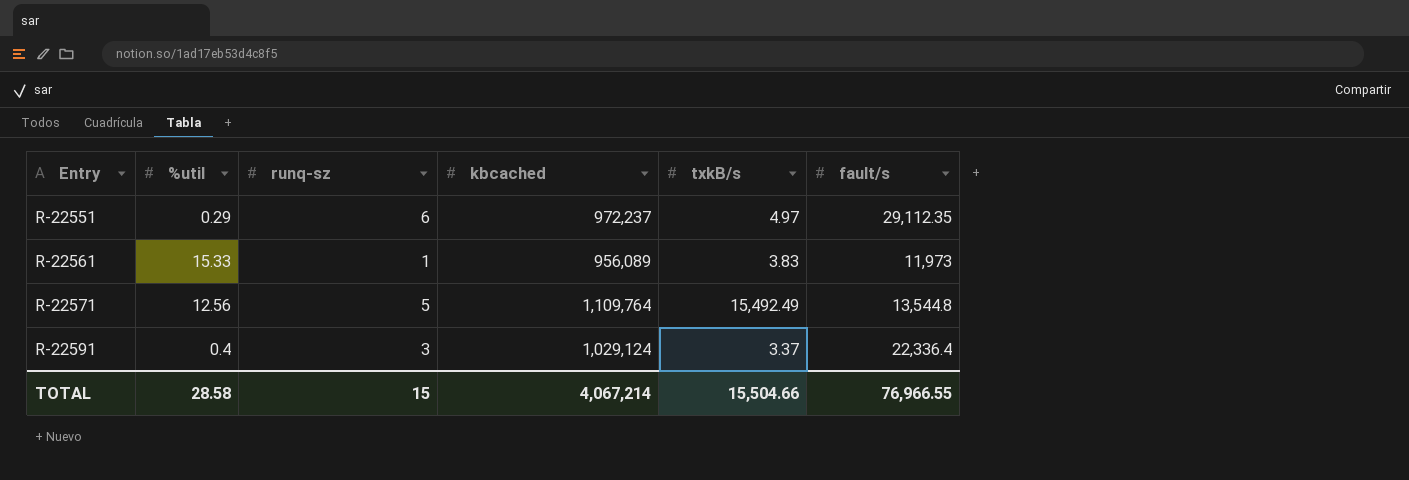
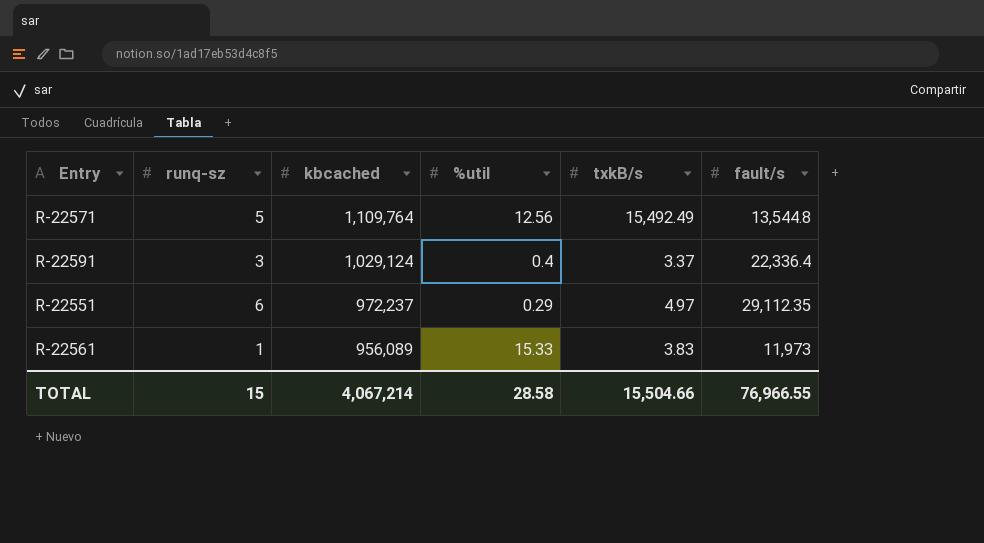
row order: Entry ascending -> kbcached descending
column %util | position: 2 -> 4

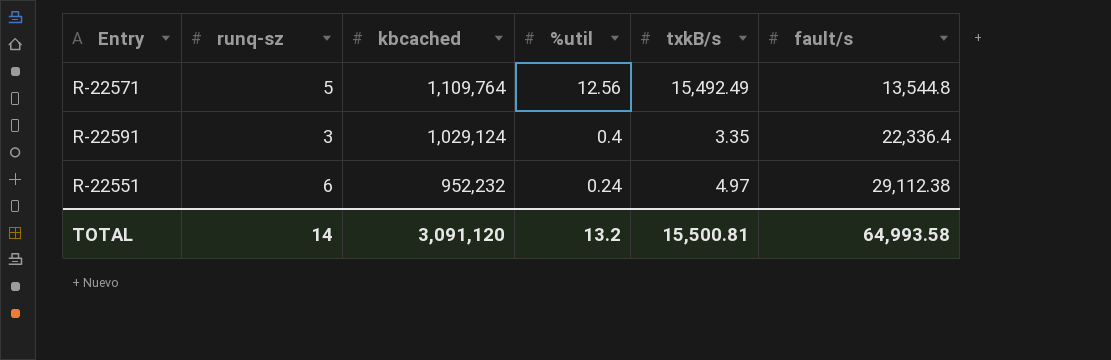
row R-22561: 1 | 956,089 | 15.33 | 3.83 | 11,973 -> none
R-22591 | txkB/s: 3.37 -> 3.35
R-22551 | kbcached: 972,237 -> 952,232
R-22551 | %util: 0.29 -> 0.24
R-22551 | fault/s: 29,112.35 -> 29,112.38
TOTAL | runq-sz: 15 -> 14
TOTAL | kbcached: 4,067,214 -> 3,091,120
TOTAL | %util: 28.58 -> 13.2
TOTAL | txkB/s: 15,504.66 -> 15,500.81
TOTAL | fault/s: 76,966.55 -> 64,993.58

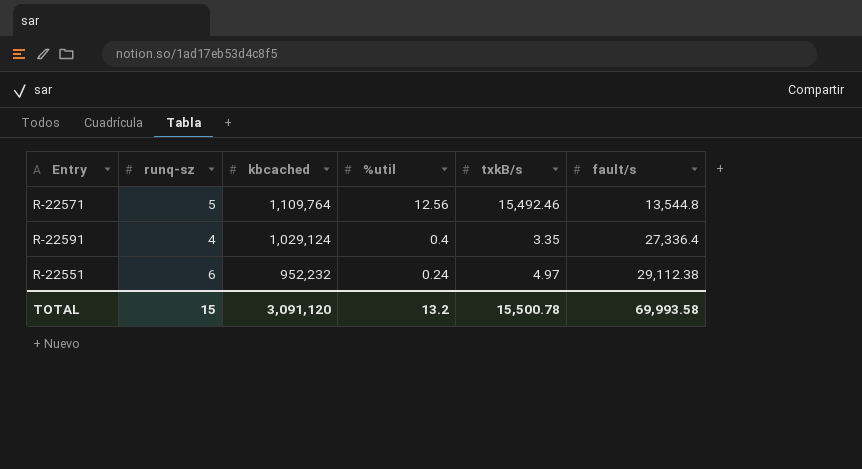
R-22571 | txkB/s: 15,492.49 -> 15,492.46
R-22591 | runq-sz: 3 -> 4
R-22591 | fault/s: 22,336.4 -> 27,336.4
TOTAL | runq-sz: 14 -> 15
TOTAL | txkB/s: 15,500.81 -> 15,500.78
TOTAL | fault/s: 64,993.58 -> 69,993.58

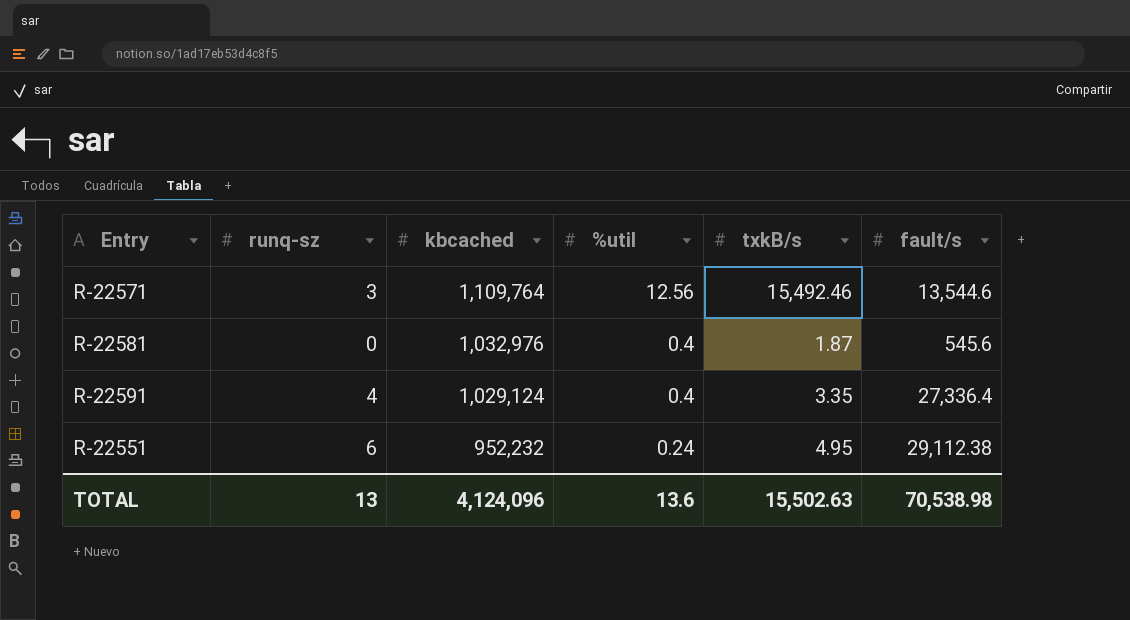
R-22571 | runq-sz: 5 -> 3
R-22571 | fault/s: 13,544.8 -> 13,544.6
row R-22581: none -> 0 | 1,032,976 | 0.4 | 1.87 | 545.6
R-22551 | txkB/s: 4.97 -> 4.95
TOTAL | runq-sz: 15 -> 13
TOTAL | kbcached: 3,091,120 -> 4,124,096
TOTAL | %util: 13.2 -> 13.6
TOTAL | txkB/s: 15,500.78 -> 15,502.63
TOTAL | fault/s: 69,993.58 -> 70,538.98

